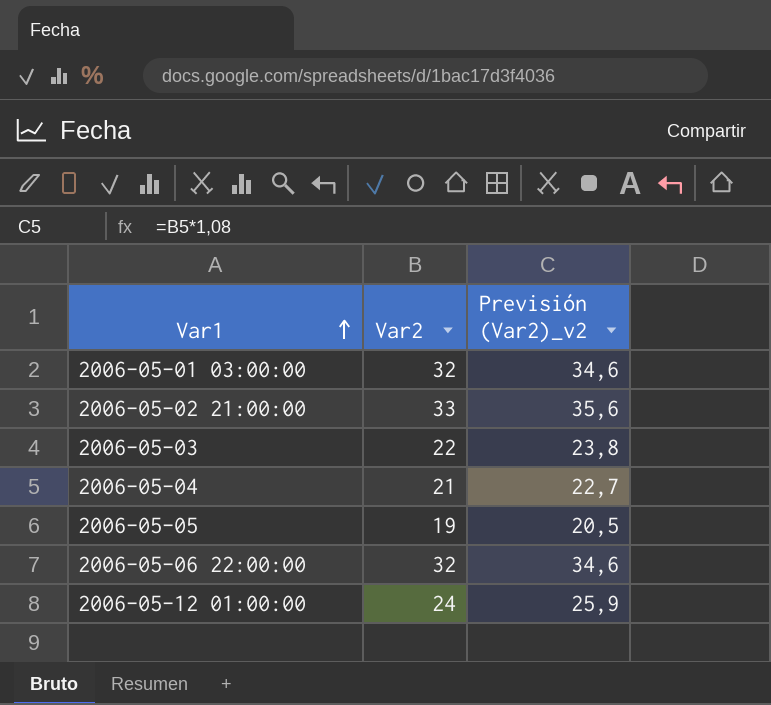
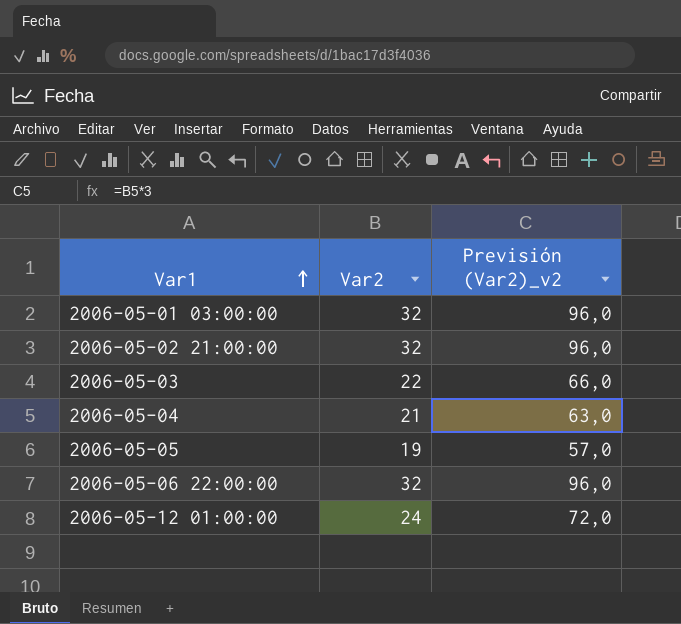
column Previsión (Var2)_v2 | formula: [Var2] * 1,08 -> [Var2] * 3
2006-05-02 21:00:00 | Var2: 33 -> 32

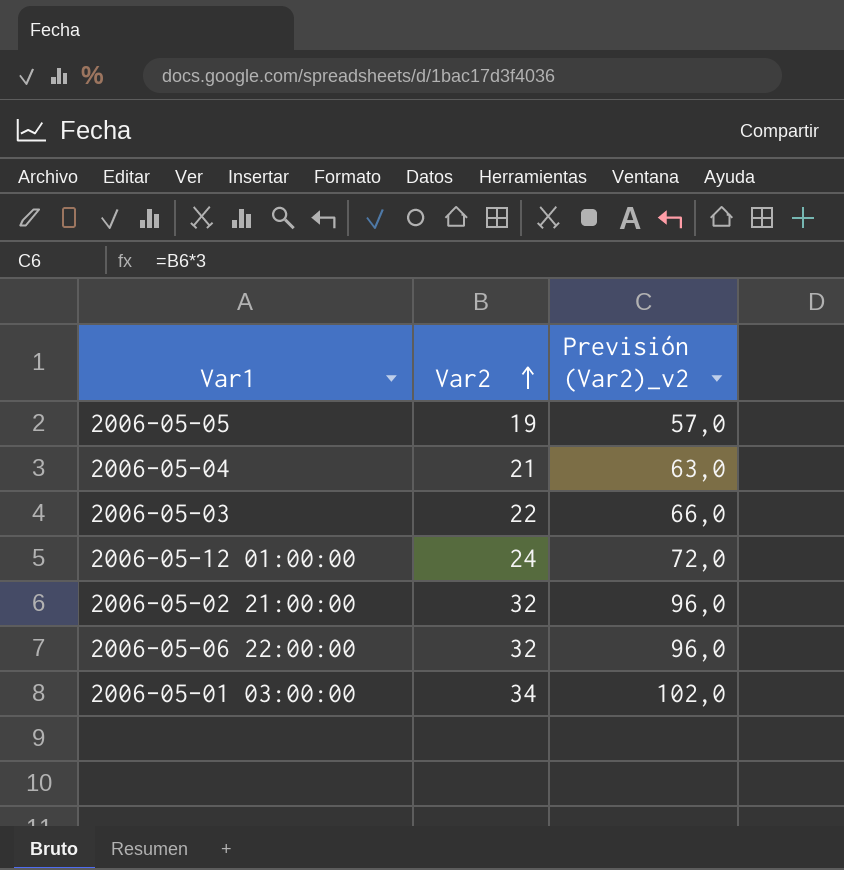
row order: Var1 ascending -> Var2 ascending
2006-05-01 03:00:00 | Var2: 32 -> 34
2006-05-01 03:00:00 | Previsión (Var2)_v2: 96,0 -> 102,0

